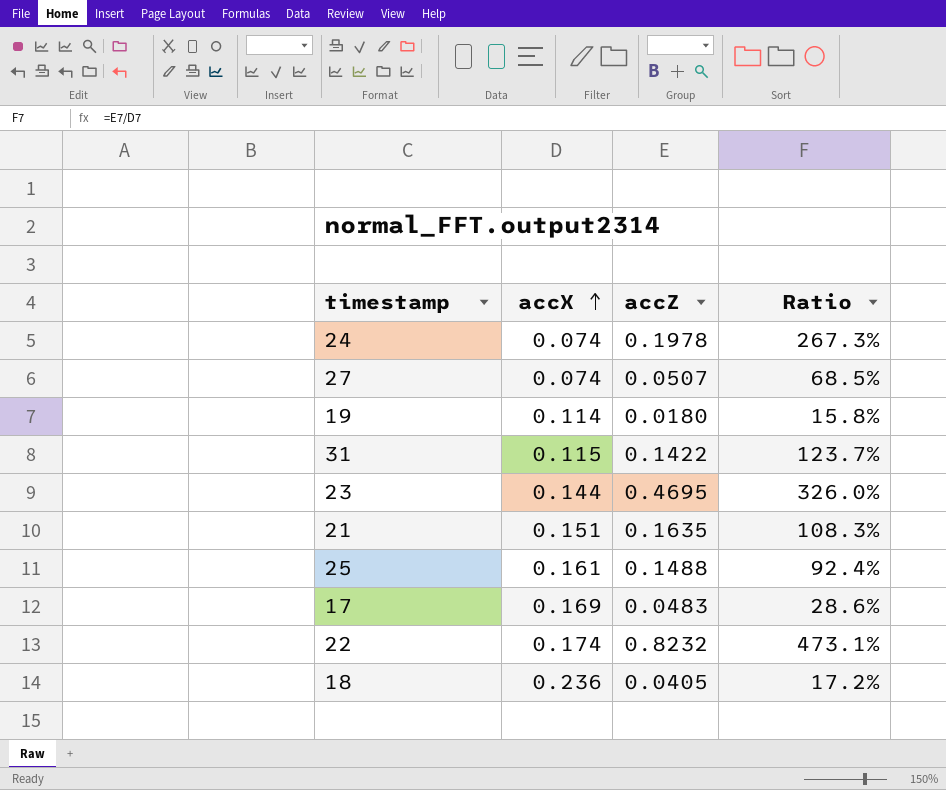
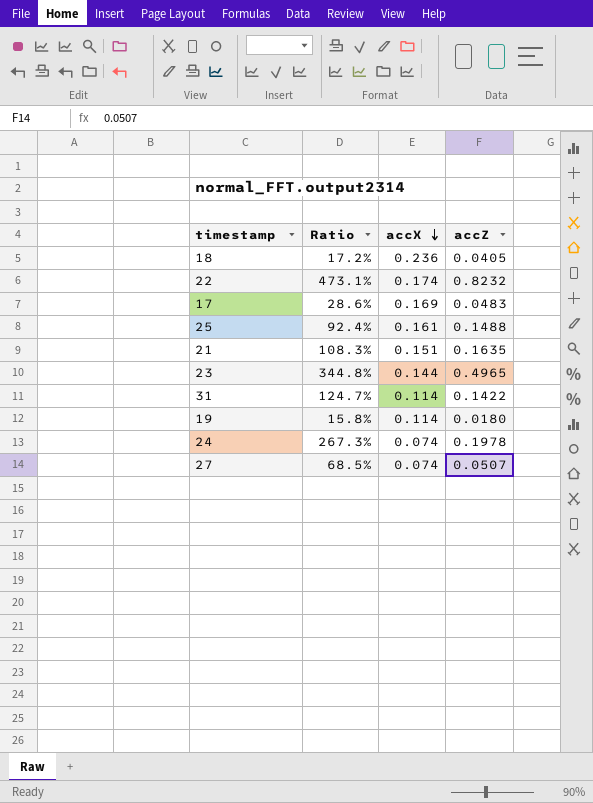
row order: accX ascending -> accX descending
column Ratio | position: 4 -> 2
23 | Ratio: 326.0% -> 344.8%
23 | accZ: 0.4695 -> 0.4965
31 | Ratio: 123.7% -> 124.7%
31 | accX: 0.115 -> 0.114

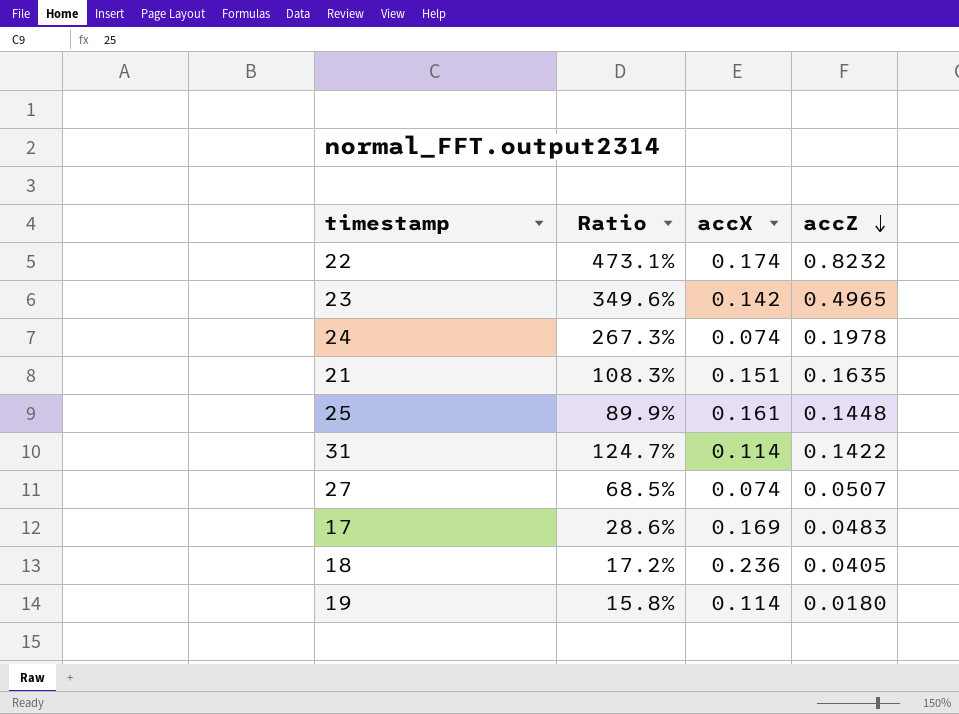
row order: accX descending -> accZ descending
23 | Ratio: 344.8% -> 349.6%
23 | accX: 0.144 -> 0.142
25 | Ratio: 92.4% -> 89.9%
25 | accZ: 0.1488 -> 0.1448

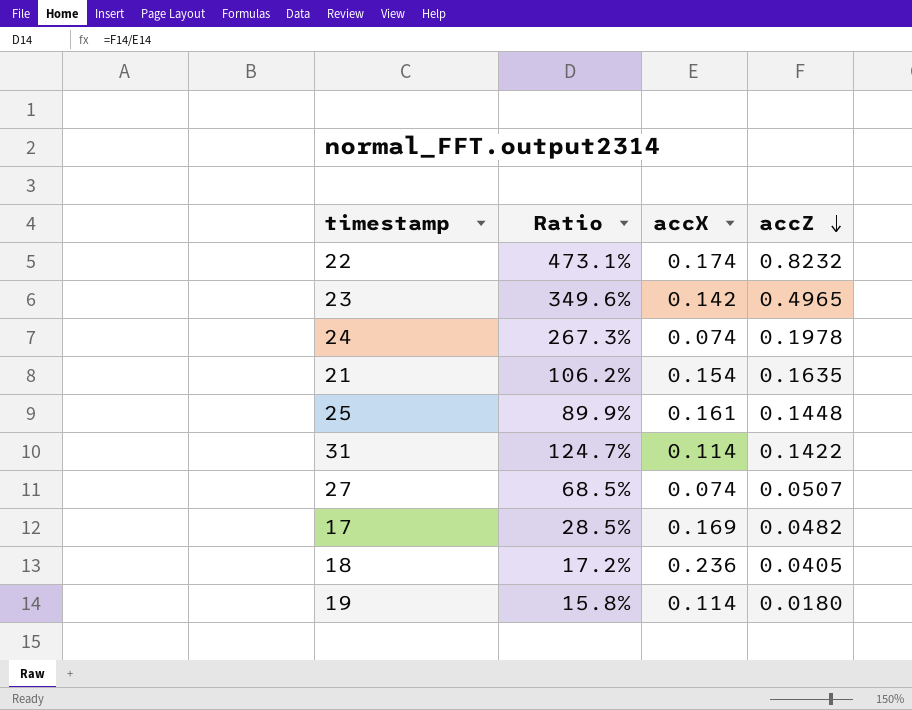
21 | Ratio: 108.3% -> 106.2%
21 | accX: 0.151 -> 0.154
17 | Ratio: 28.6% -> 28.5%
17 | accZ: 0.0483 -> 0.0482

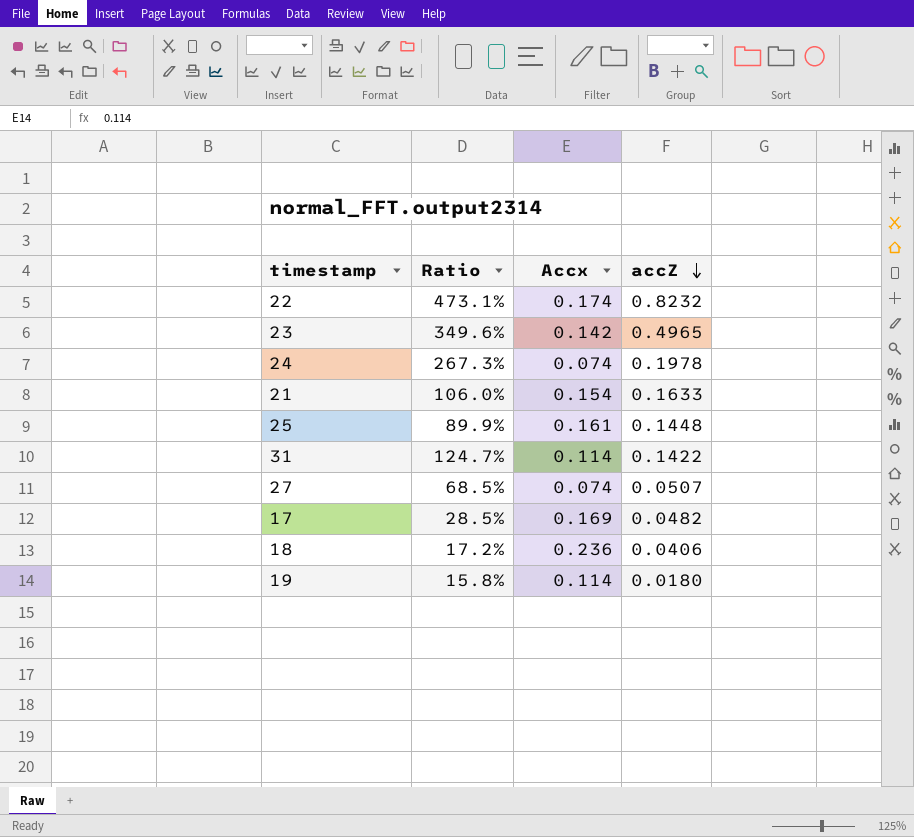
column name: accX -> Accx
21 | Ratio: 106.2% -> 106.0%
21 | accZ: 0.1635 -> 0.1633
18 | accZ: 0.0405 -> 0.0406

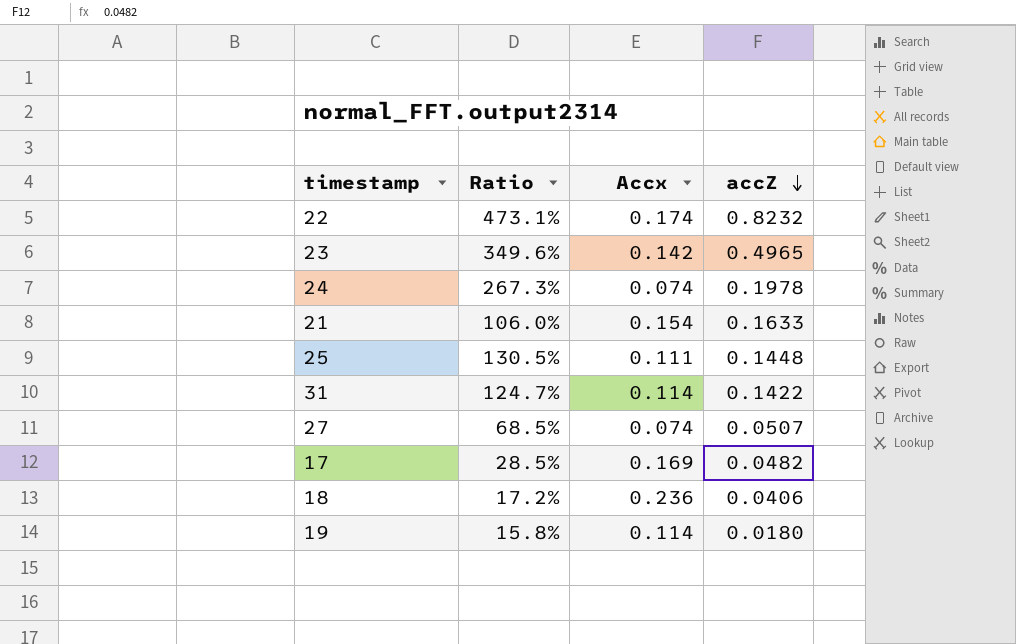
25 | Ratio: 89.9% -> 130.5%
25 | Accx: 0.161 -> 0.111

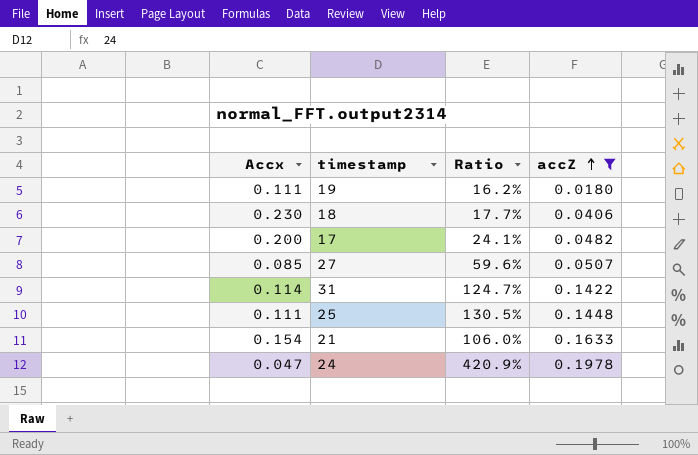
filter: none -> accZ <= 0.1978
row order: accZ descending -> accZ ascending
column Accx | position: 3 -> 1
19 | Accx: 0.114 -> 0.111
19 | Ratio: 15.8% -> 16.2%
18 | Accx: 0.236 -> 0.230
18 | Ratio: 17.2% -> 17.7%
17 | Accx: 0.169 -> 0.200
17 | Ratio: 28.5% -> 24.1%
27 | Accx: 0.074 -> 0.085
27 | Ratio: 68.5% -> 59.6%
24 | Accx: 0.074 -> 0.047
24 | Ratio: 267.3% -> 420.9%

